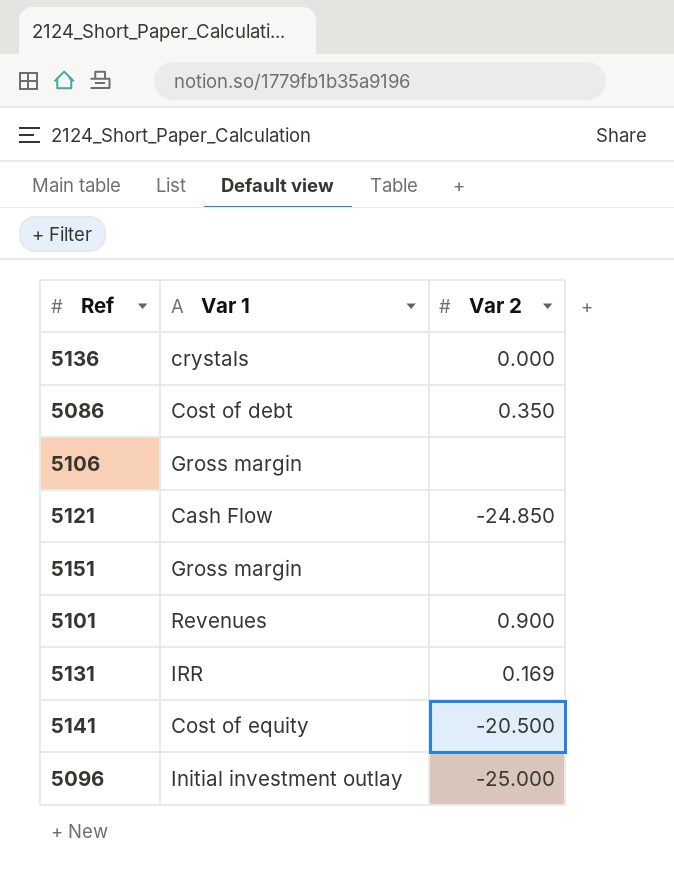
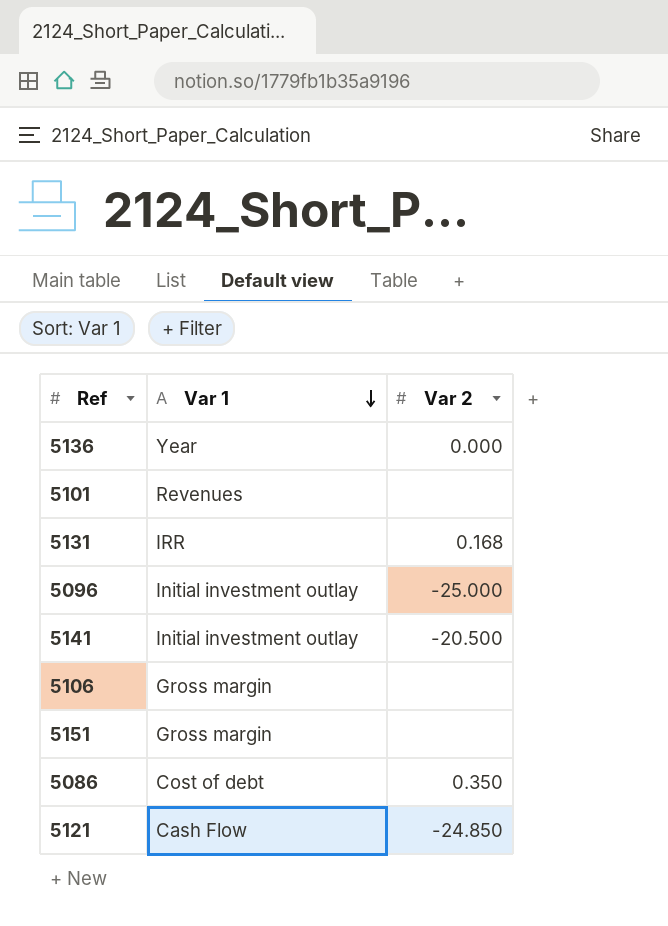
row order: none -> Var 1 descending
5136 | Var 1: crystals -> Year
5101 | Var 2: 0.900 -> none
5131 | Var 2: 0.169 -> 0.168
5141 | Var 1: Cost of equity -> Initial investment outlay

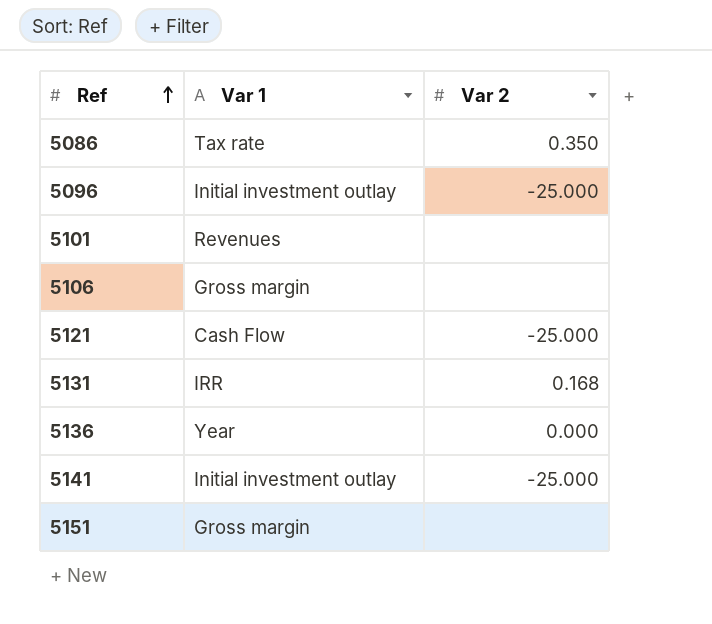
row order: Var 1 descending -> Ref ascending
5086 | Var 1: Cost of debt -> Tax rate
5121 | Var 2: -24.850 -> -25.000
5141 | Var 2: -20.500 -> -25.000

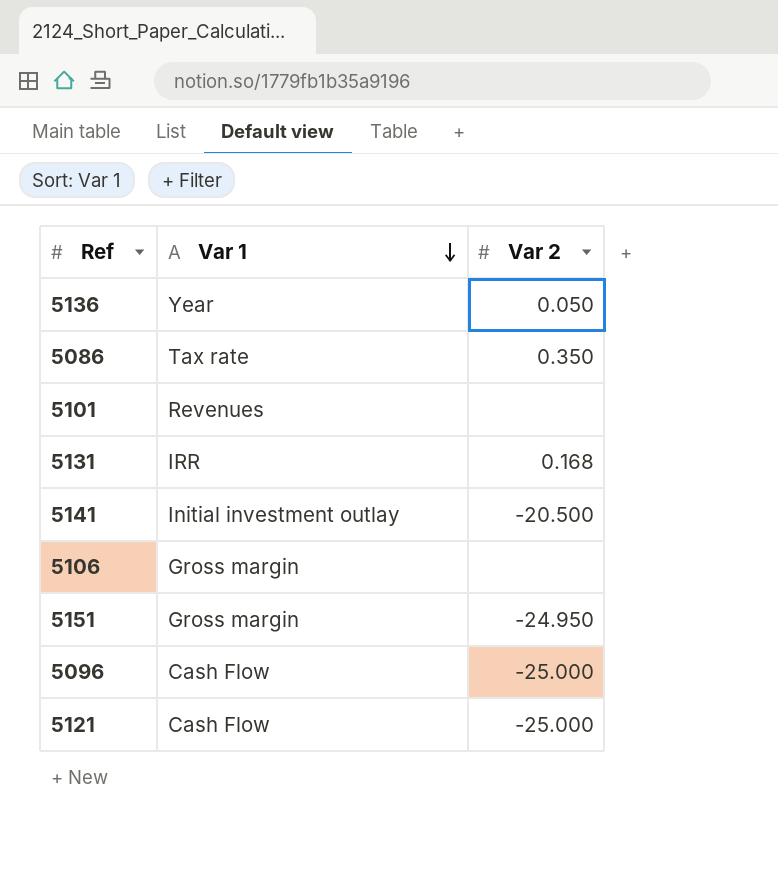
row order: Ref ascending -> Var 1 descending
5136 | Var 2: 0.000 -> 0.050
5141 | Var 2: -25.000 -> -20.500
5151 | Var 2: none -> -24.950
5096 | Var 1: Initial investment outlay -> Cash Flow

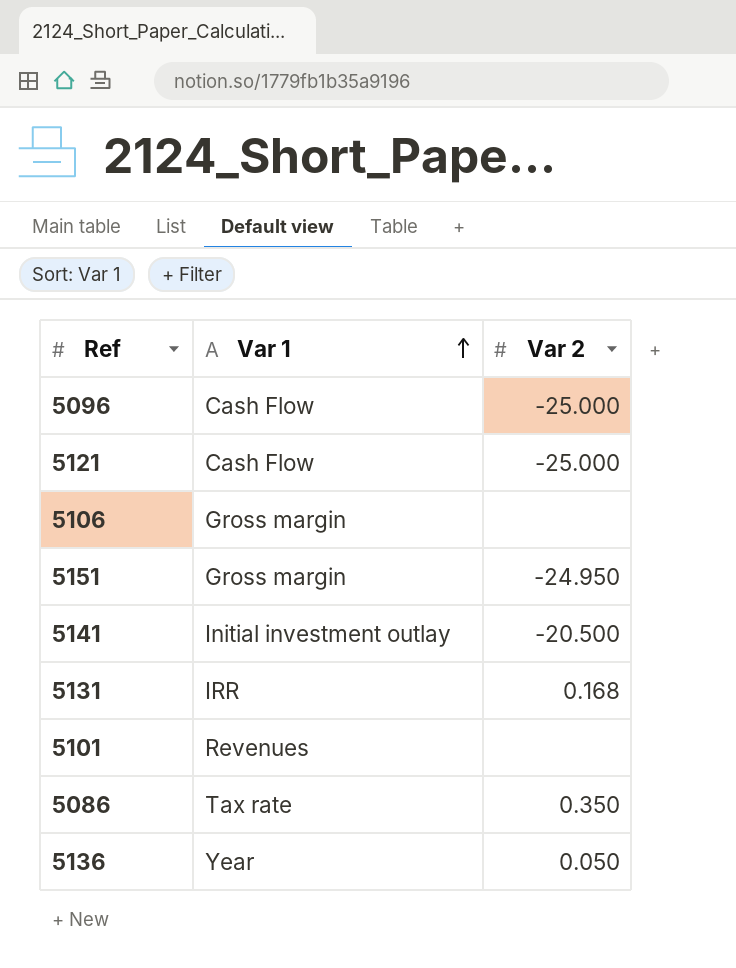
row order: Var 1 descending -> Var 1 ascending

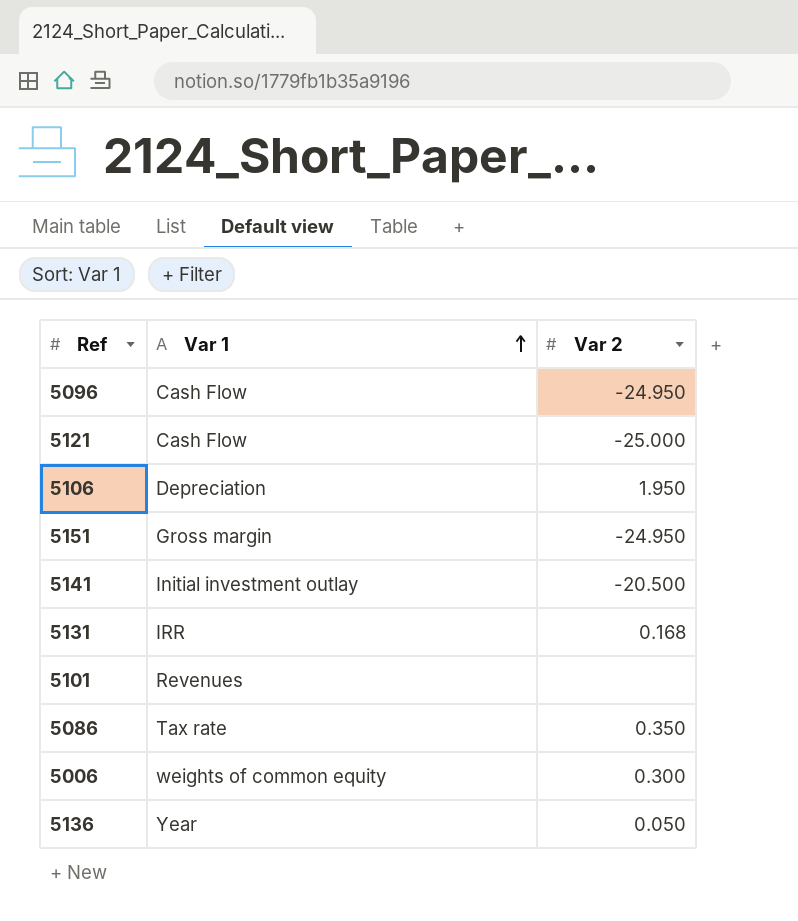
5096 | Var 2: -25.000 -> -24.950
5106 | Var 1: Gross margin -> Depreciation
5106 | Var 2: none -> 1.950
row 5006: none -> weights of common equity | 0.300

